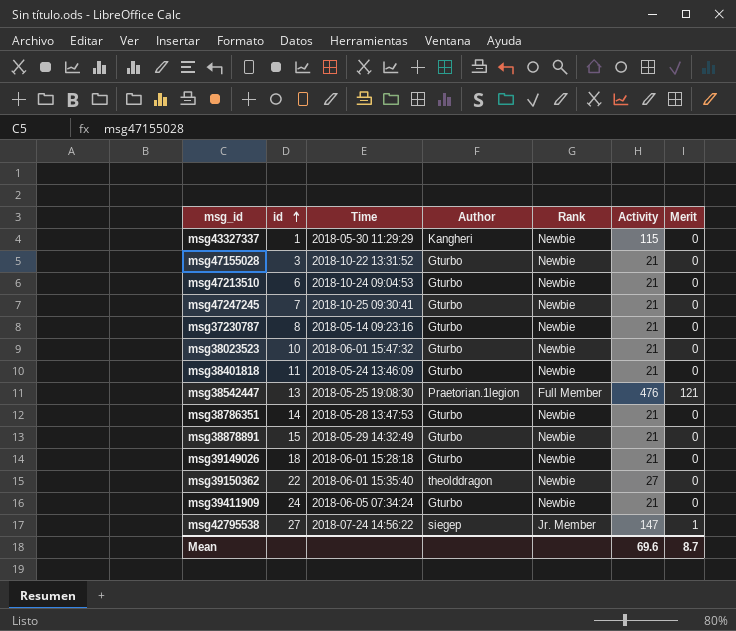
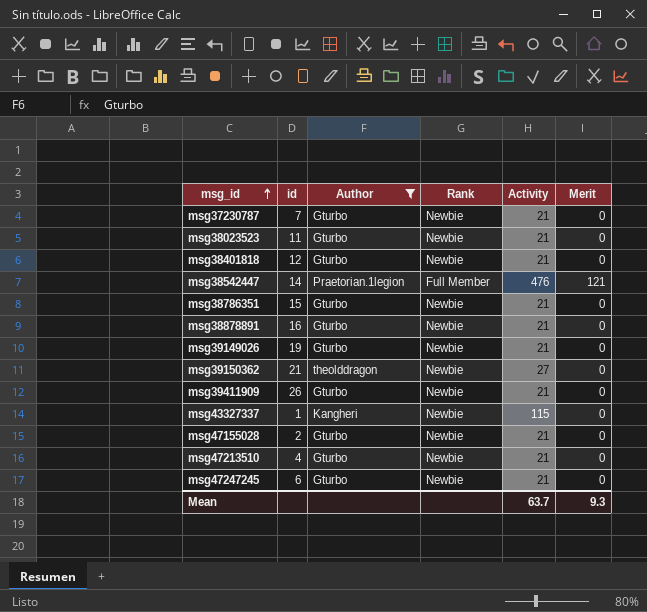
filter: none -> Author != siegep
row order: id ascending -> msg_id ascending
column Time | position: 3 -> none
msg37230787 | id: 8 -> 7
msg38023523 | id: 10 -> 11
msg38401818 | id: 11 -> 12
msg38542447 | id: 13 -> 14
msg38786351 | id: 14 -> 15
msg38878891 | id: 15 -> 16
msg39149026 | id: 18 -> 19
msg39150362 | id: 22 -> 21
msg39411909 | id: 24 -> 26
msg47155028 | id: 3 -> 2
msg47213510 | id: 6 -> 4
msg47247245 | id: 7 -> 6
Mean | Activity: 69.6 -> 63.7
Mean | Merit: 8.7 -> 9.3

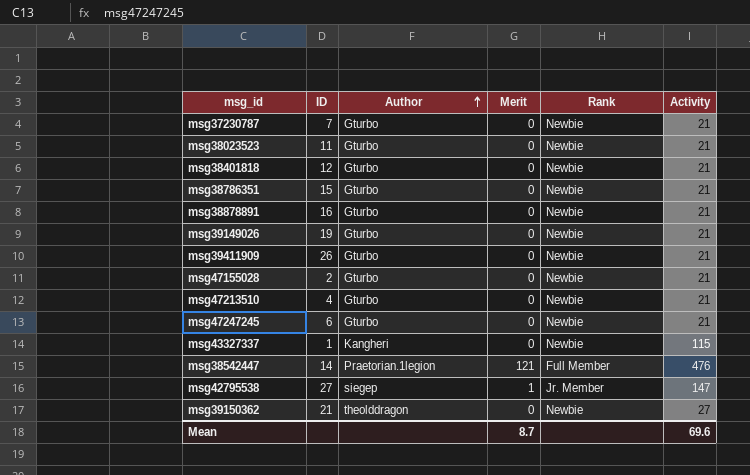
filter: Author != siegep -> none
row order: msg_id ascending -> Author ascending
column name: id -> ID
column Merit | position: 6 -> 4
Mean | Merit: 9.3 -> 8.7
Mean | Activity: 63.7 -> 69.6

